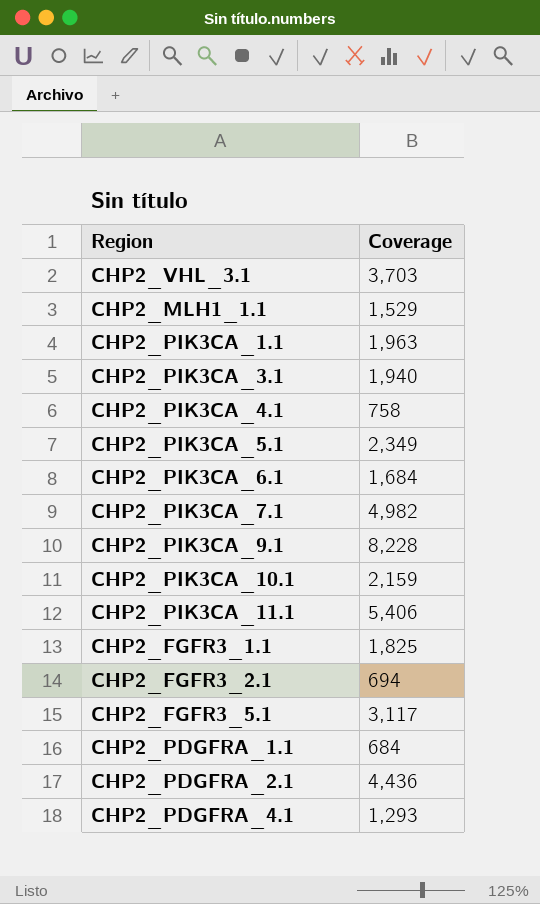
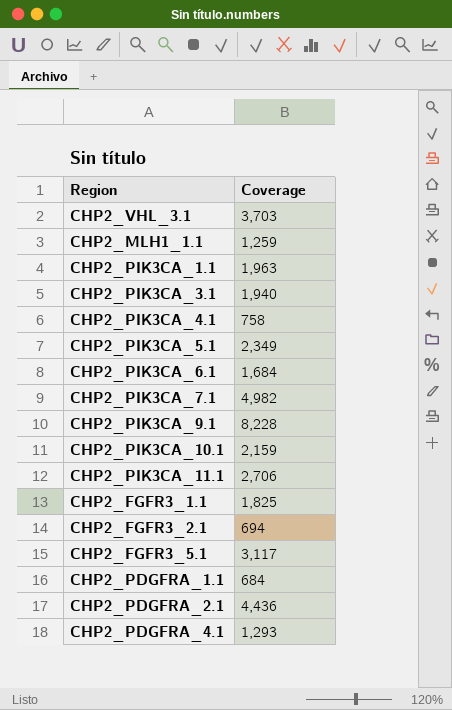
CHP2_MLH1_1.1 | Coverage: 1,529 -> 1,259
CHP2_PIK3CA_11.1 | Coverage: 5,406 -> 2,706

